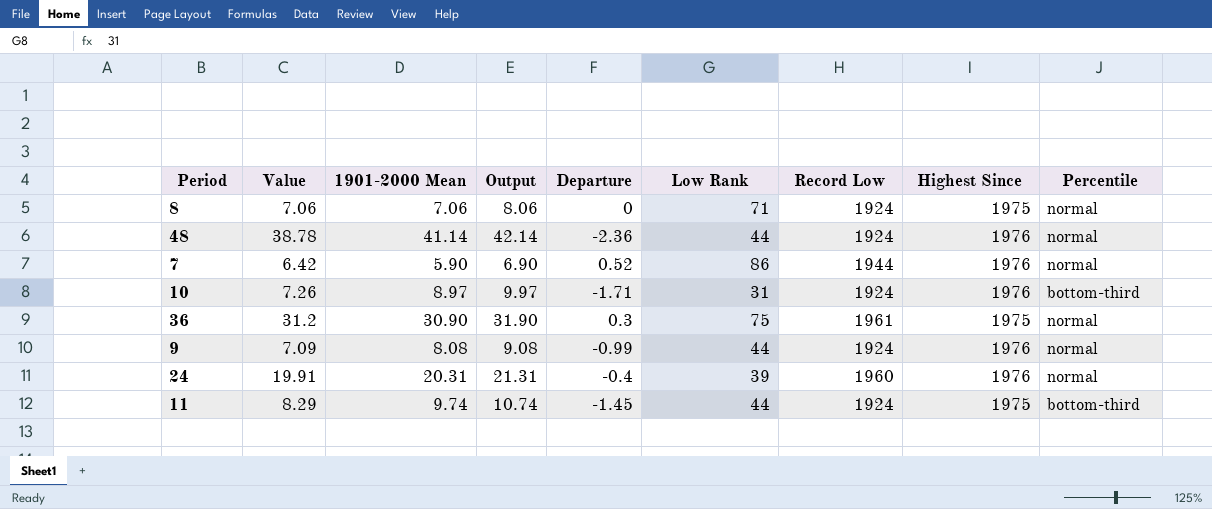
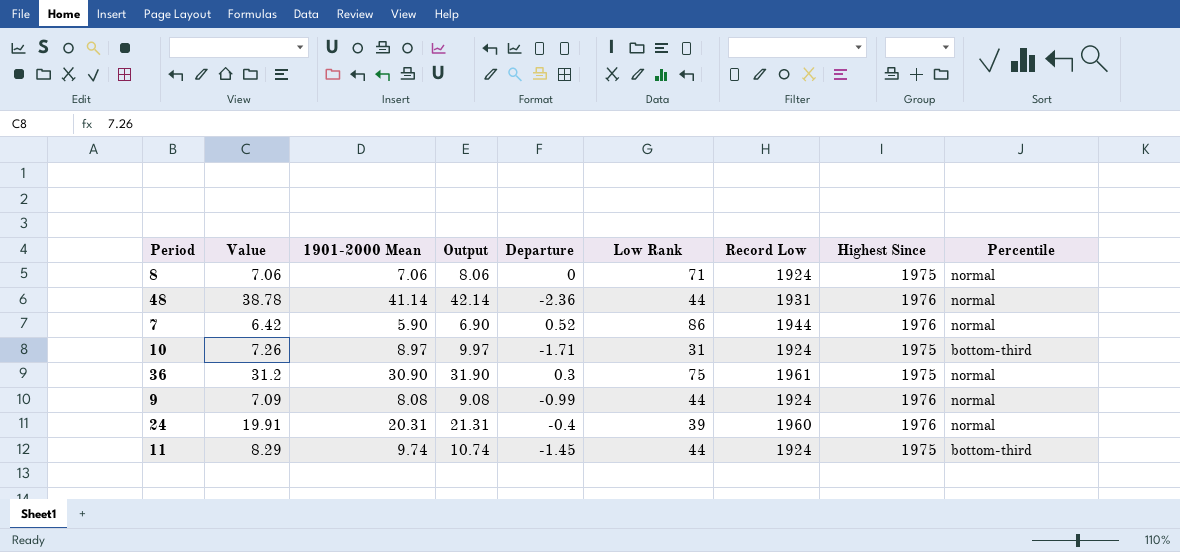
48 | Record Low: 1924 -> 1931
10 | Highest Since: 1976 -> 1975

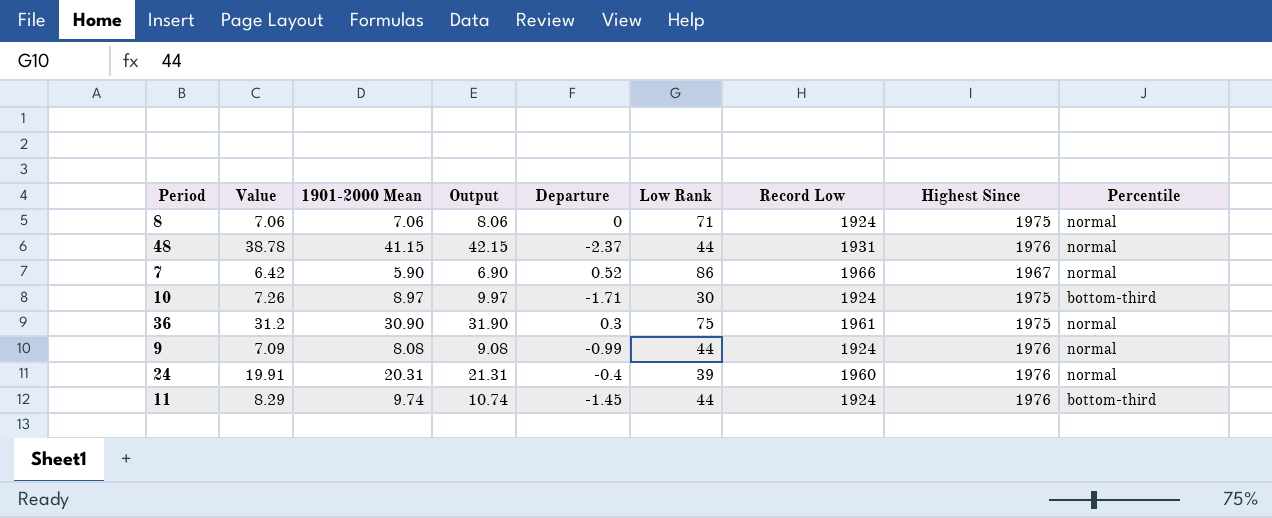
48 | 1901-2000 Mean: 41.14 -> 41.15
48 | Output: 42.14 -> 42.15
48 | Departure: -2.36 -> -2.37
7 | Record Low: 1944 -> 1966
7 | Highest Since: 1976 -> 1967
10 | Low Rank: 31 -> 30
11 | Highest Since: 1975 -> 1976

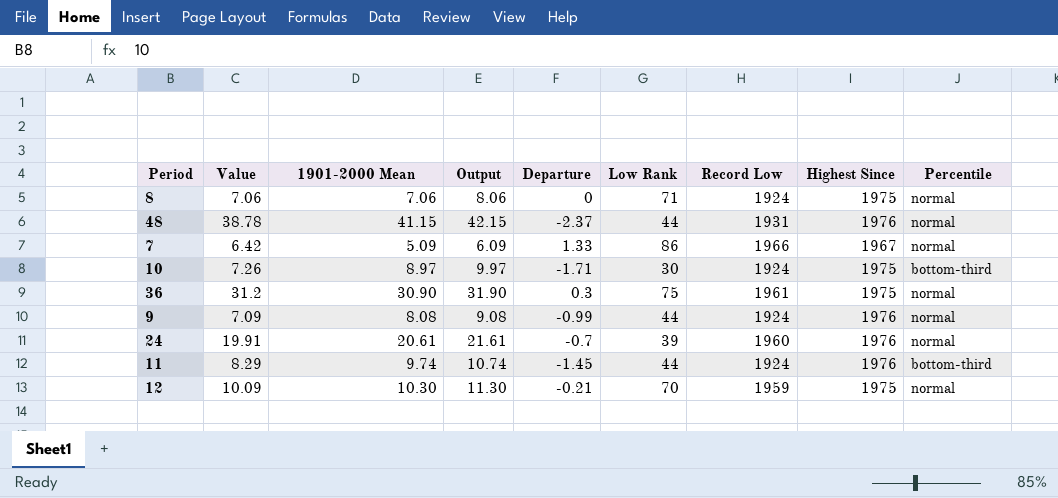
7 | 1901-2000 Mean: 5.90 -> 5.09
7 | Output: 6.90 -> 6.09
7 | Departure: 0.52 -> 1.33
24 | 1901-2000 Mean: 20.31 -> 20.61
24 | Output: 21.31 -> 21.61
24 | Departure: -0.4 -> -0.7
row 12: none -> 10.09 | 10.30 | 11.30 | -0.21 | 70 | 1959 | 1975 | normal

